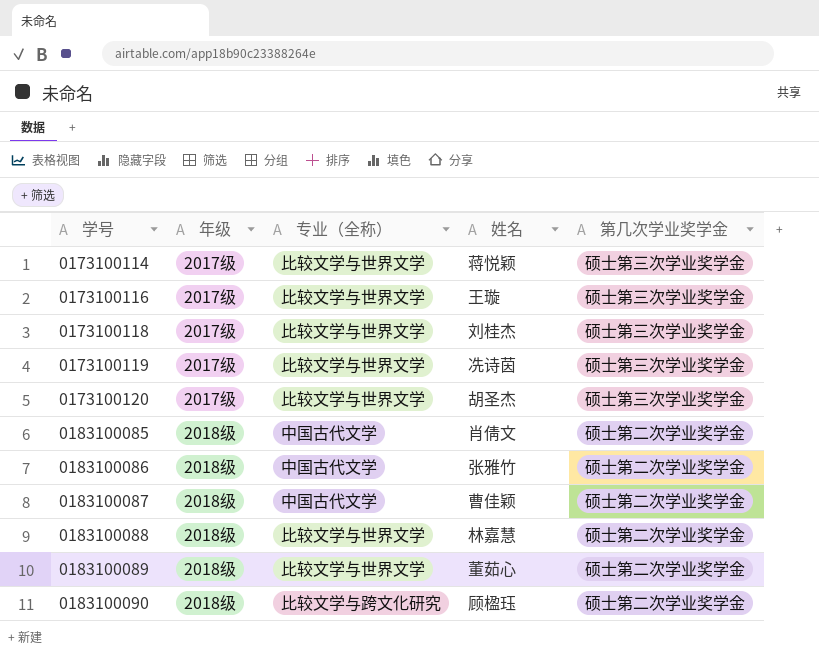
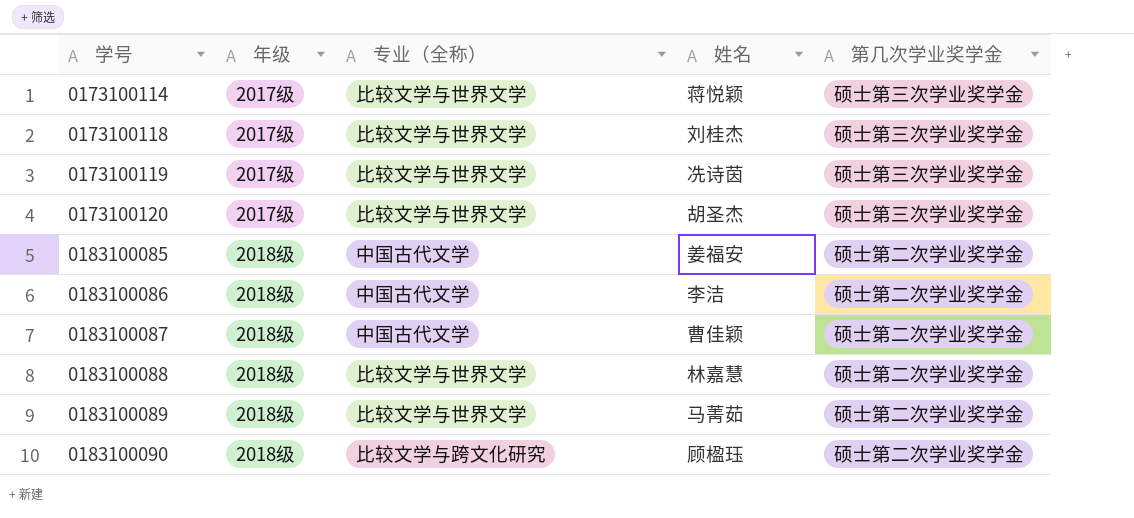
row 0173100116: 2017级 | 比较文学与世界文学 | 王璇 | 硕士第三次学业奖学金 -> none
0183100085 | 姓名: 肖倩文 -> 姜福安
0183100086 | 姓名: 张雅竹 -> 李洁
0183100089 | 姓名: 董茹心 -> 马菁茹

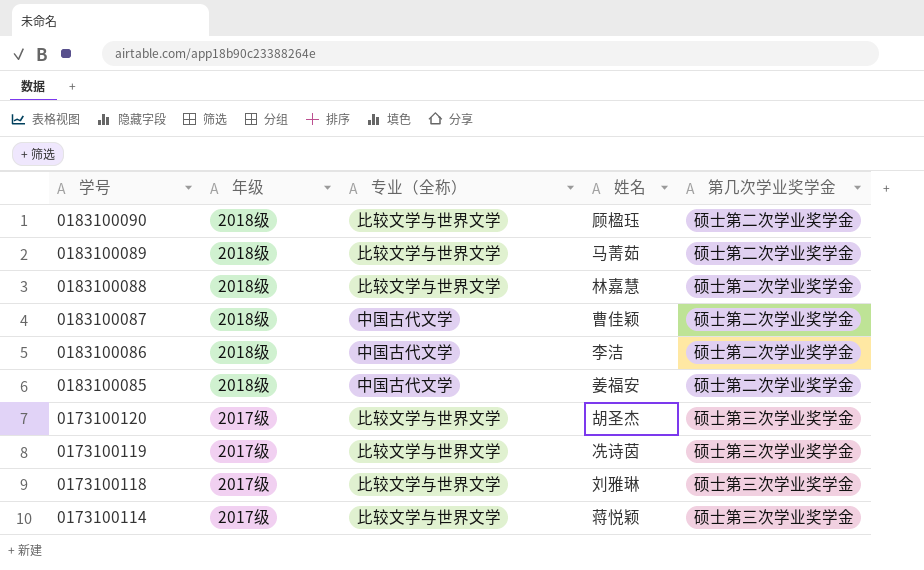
row order: 学号 ascending -> 学号 descending
0183100090 | 专业（全称）: 比较文学与跨文化研究 -> 比较文学与世界文学
0173100118 | 姓名: 刘桂杰 -> 刘雅琳

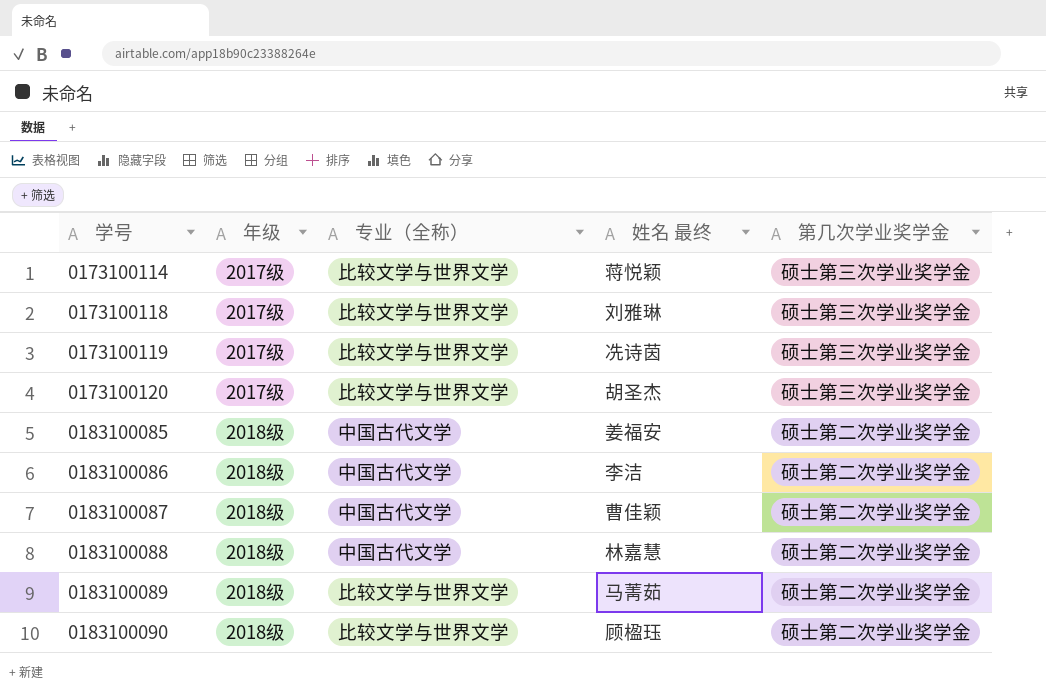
row order: 学号 descending -> 学号 ascending
column name: 姓名 -> 姓名 最终
0183100088 | 专业（全称）: 比较文学与世界文学 -> 中国古代文学

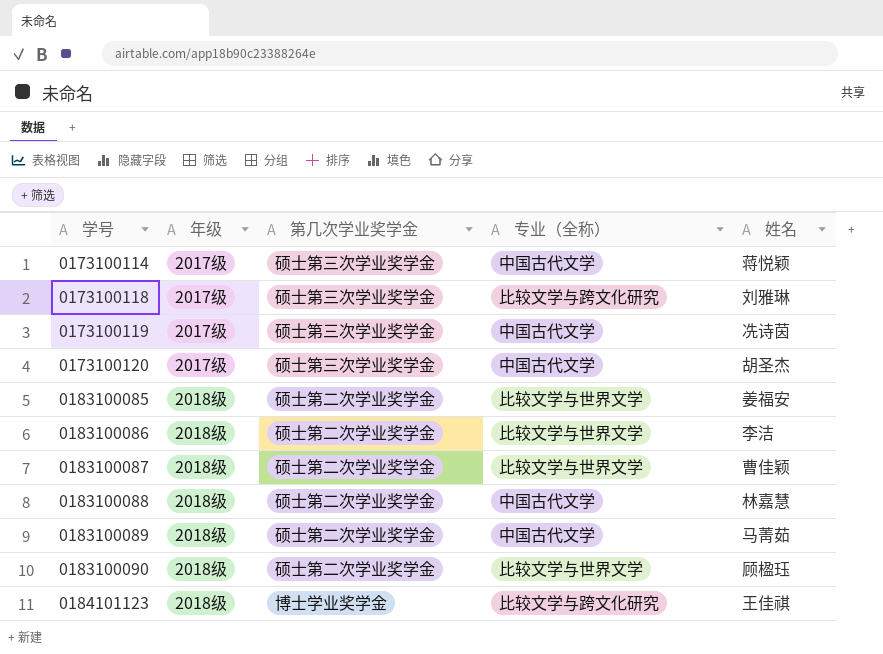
column 第几次学业奖学金 | position: 5 -> 3
column name: 姓名 最终 -> 姓名
0173100114 | 专业（全称）: 比较文学与世界文学 -> 中国古代文学
0173100118 | 专业（全称）: 比较文学与世界文学 -> 比较文学与跨文化研究
0173100119 | 专业（全称）: 比较文学与世界文学 -> 中国古代文学
0173100120 | 专业（全称）: 比较文学与世界文学 -> 中国古代文学
0183100085 | 专业（全称）: 中国古代文学 -> 比较文学与世界文学
0183100086 | 专业（全称）: 中国古代文学 -> 比较文学与世界文学
0183100087 | 专业（全称）: 中国古代文学 -> 比较文学与世界文学
0183100089 | 专业（全称）: 比较文学与世界文学 -> 中国古代文学
row 0184101123: none -> 2018级 | 博士学业奖学金 | 比较文学与跨文化研究 | 王佳祺

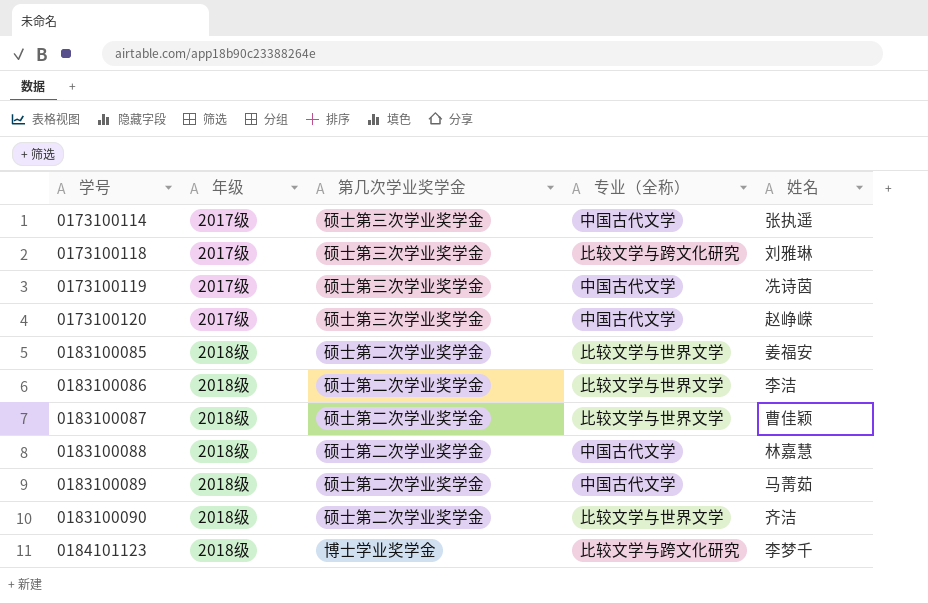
0173100114 | 姓名: 蒋悦颖 -> 张执遥
0173100120 | 姓名: 胡圣杰 -> 赵峥嵘
0183100090 | 姓名: 顾楹珏 -> 齐洁
0184101123 | 姓名: 王佳祺 -> 李梦千

